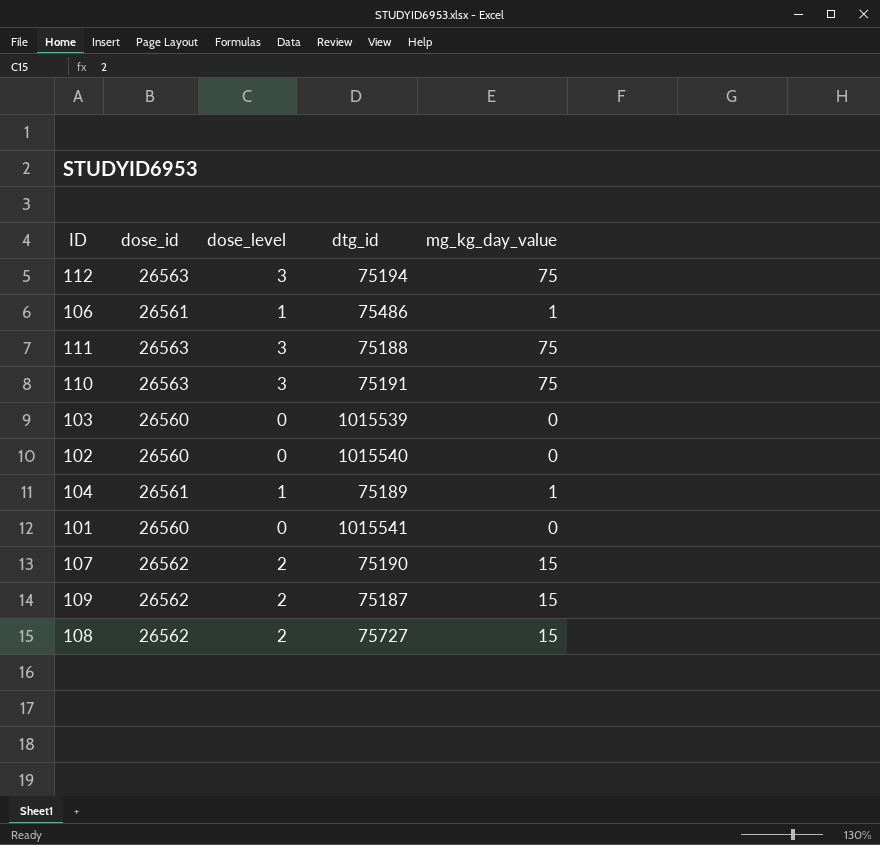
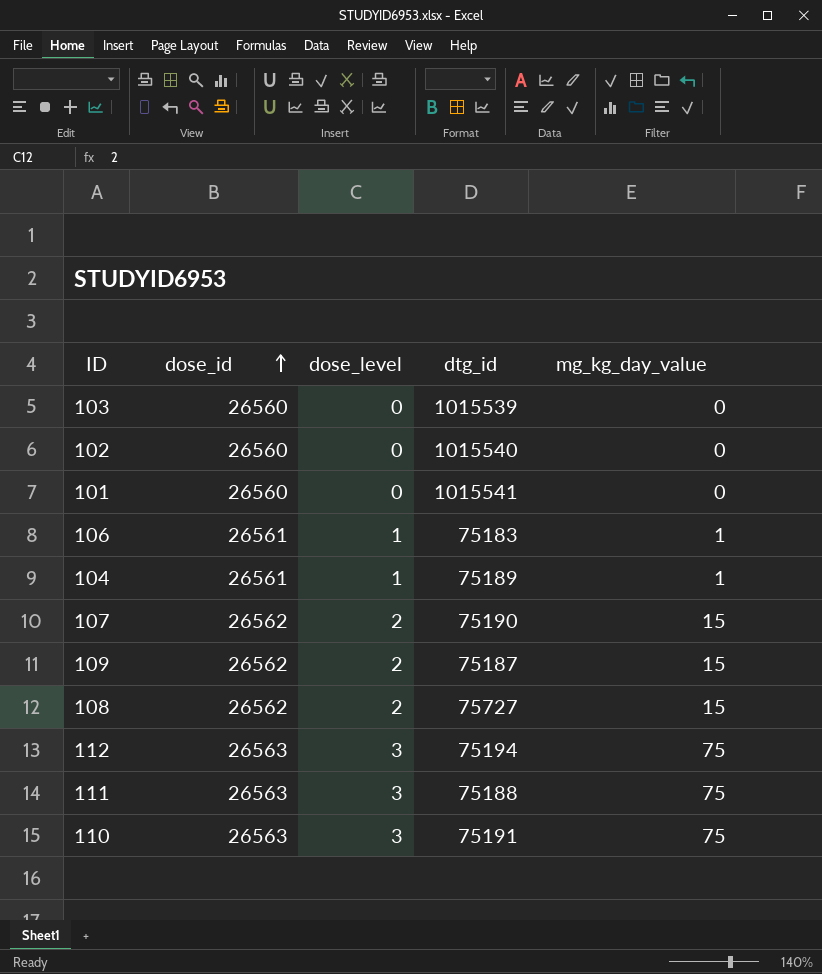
row order: none -> dose_id ascending
106 | dtg_id: 75486 -> 75183

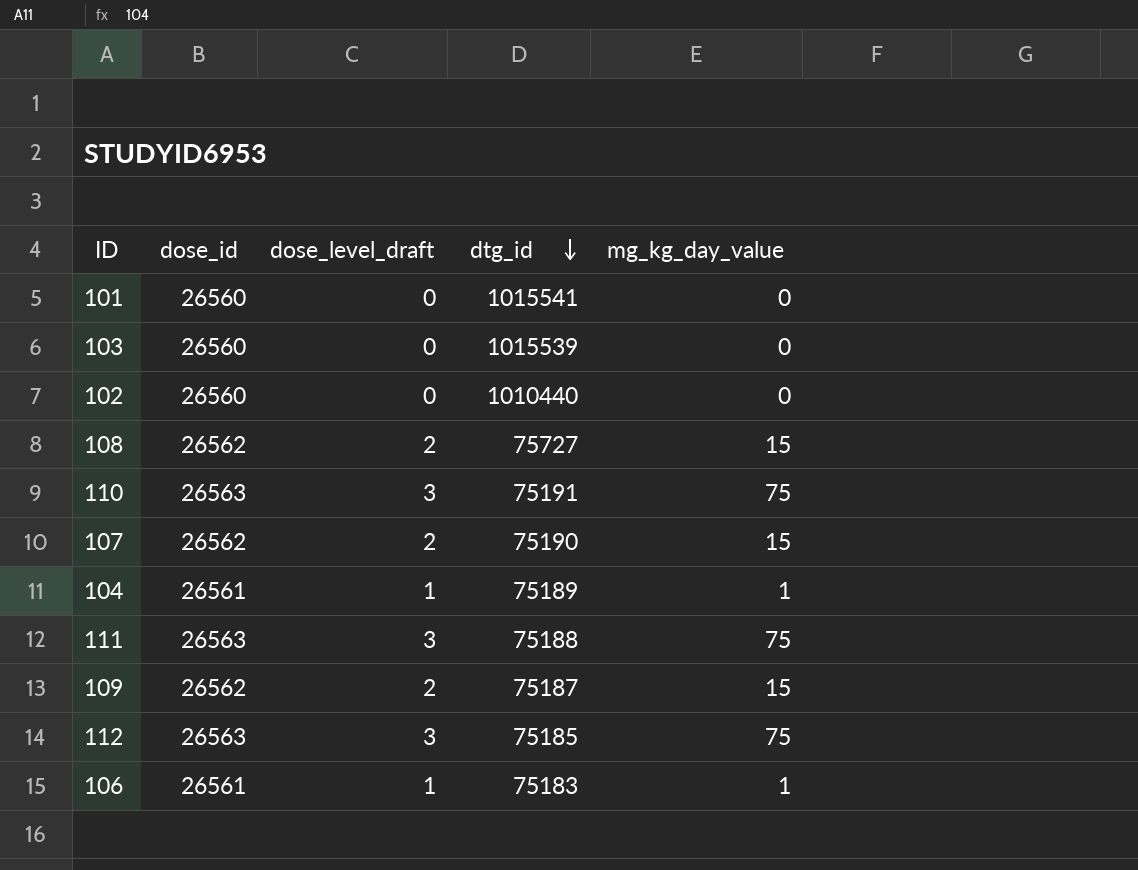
row order: dose_id ascending -> dtg_id descending
column name: dose_level -> dose_level_draft
102 | dtg_id: 1015540 -> 1010440
112 | dtg_id: 75194 -> 75185

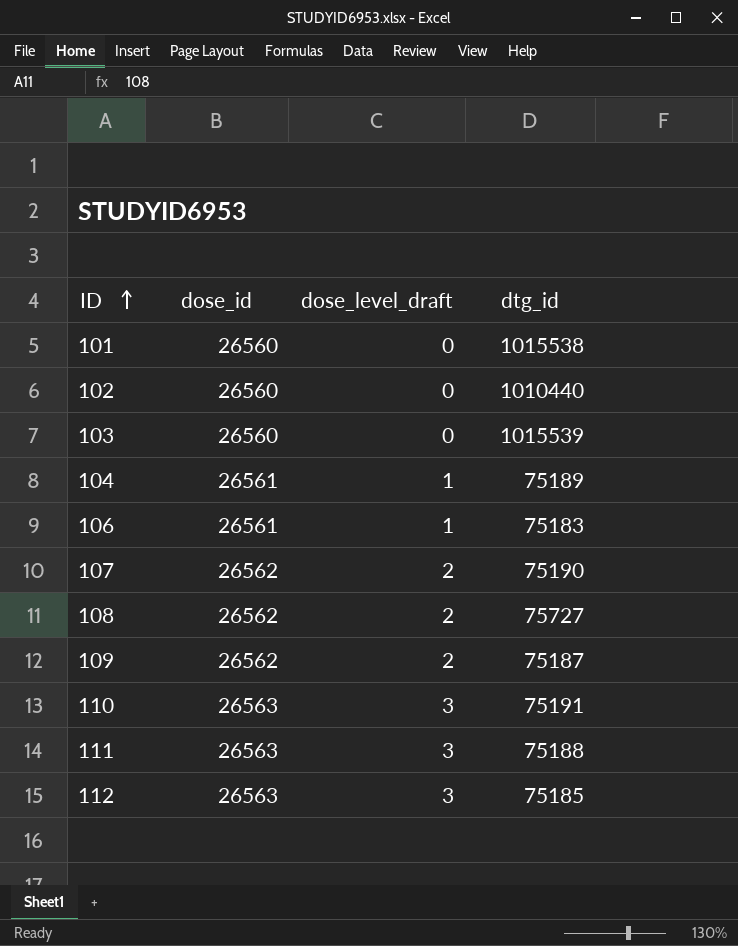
row order: dtg_id descending -> ID ascending
column mg_kg_day_value | position: 5 -> none
101 | dtg_id: 1015541 -> 1015538

